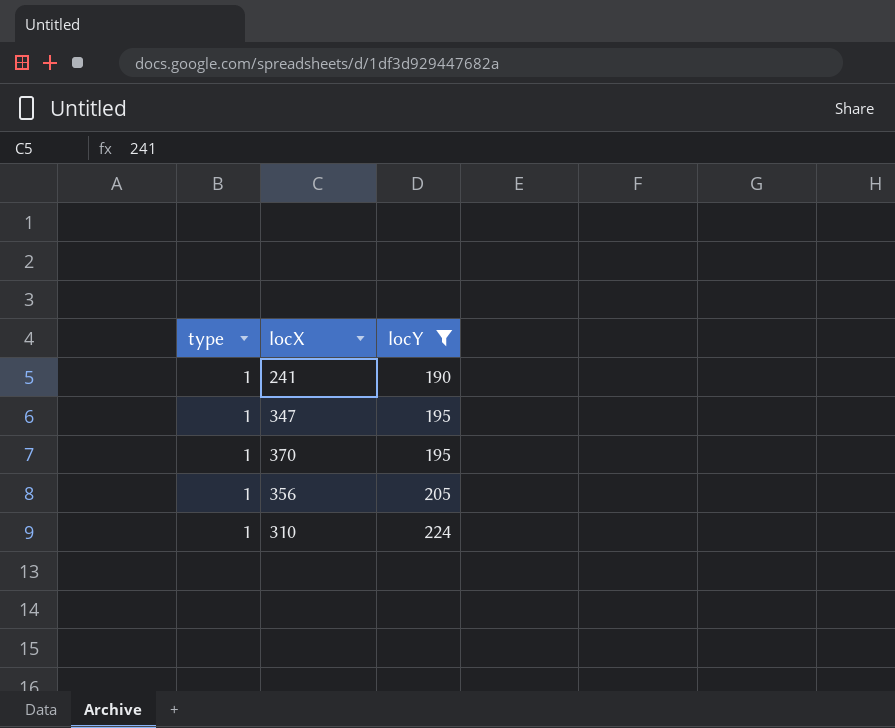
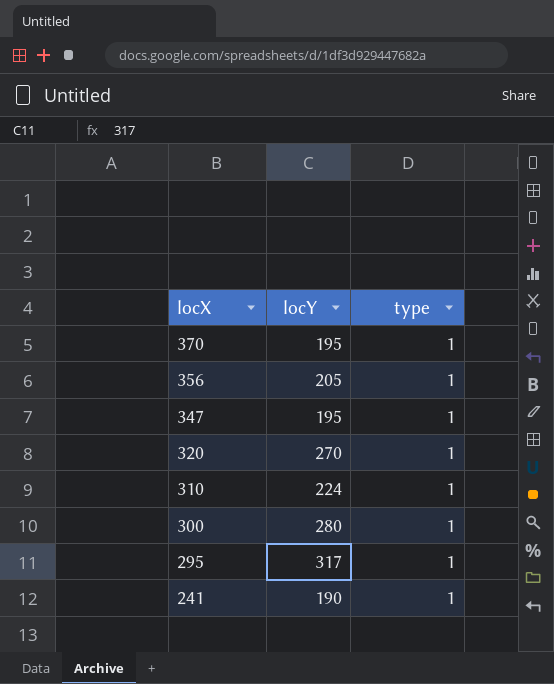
filter: locY <= 224 -> none
row order: locY ascending -> locX descending
column type | position: 1 -> 3

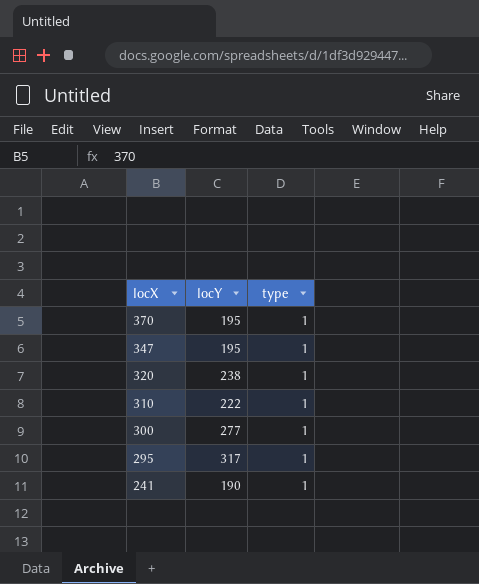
row 356: 205 | 1 -> none
320 | locY: 270 -> 238
310 | locY: 224 -> 222
300 | locY: 280 -> 277

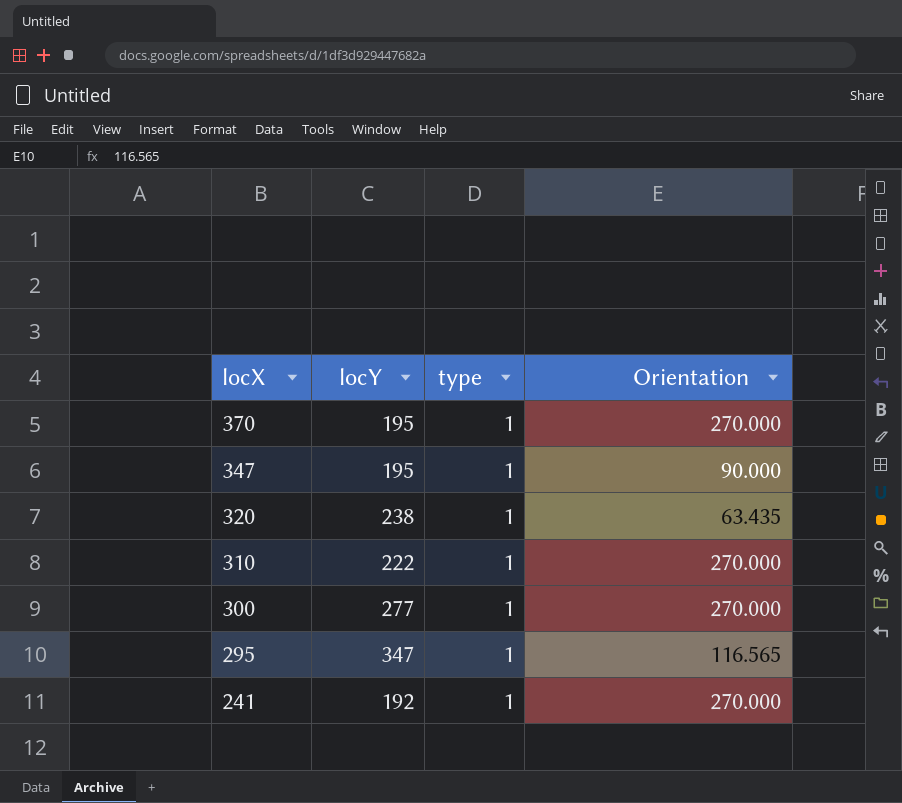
column Orientation | position: none -> 4
295 | locY: 317 -> 347
241 | locY: 190 -> 192

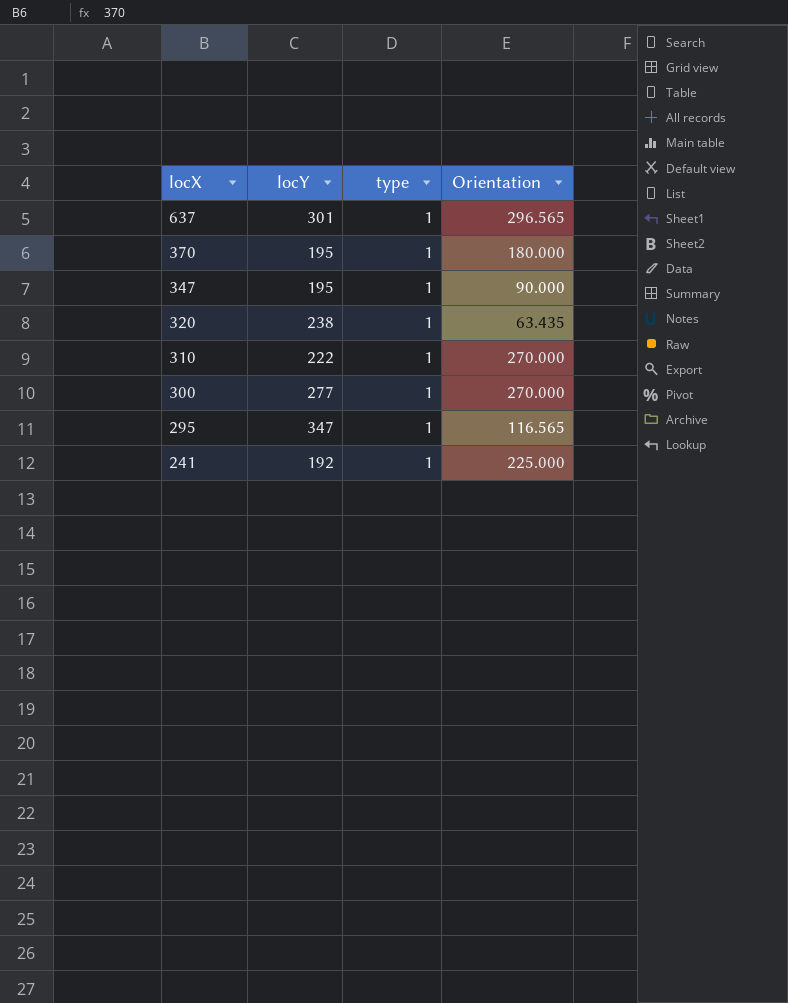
row 637: none -> 301 | 1 | 296.565
370 | Orientation: 270.000 -> 180.000
241 | Orientation: 270.000 -> 225.000

